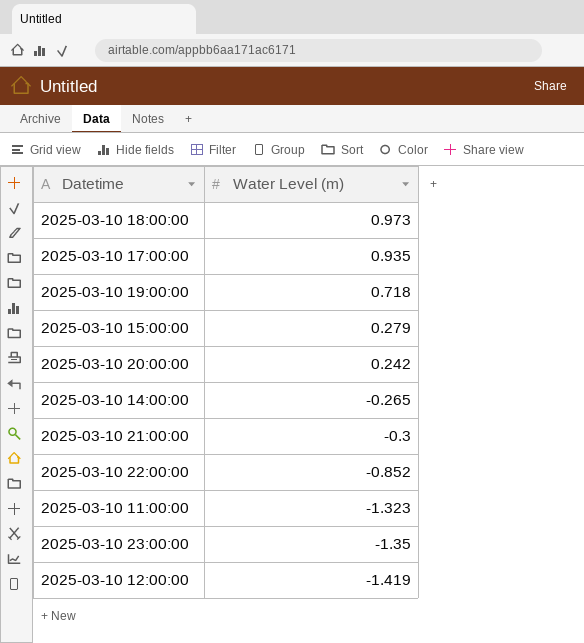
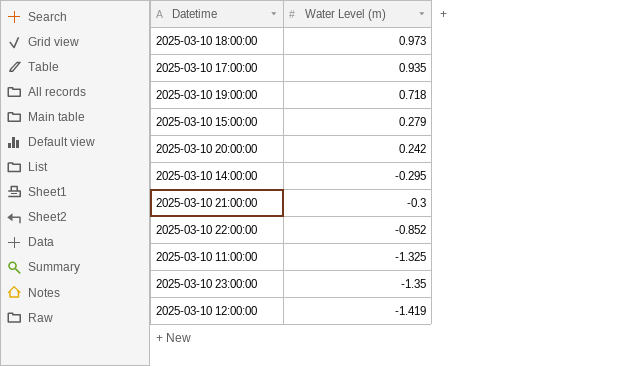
2025-03-10 14:00:00 | Water Level (m): -0.265 -> -0.295
2025-03-10 11:00:00 | Water Level (m): -1.323 -> -1.325

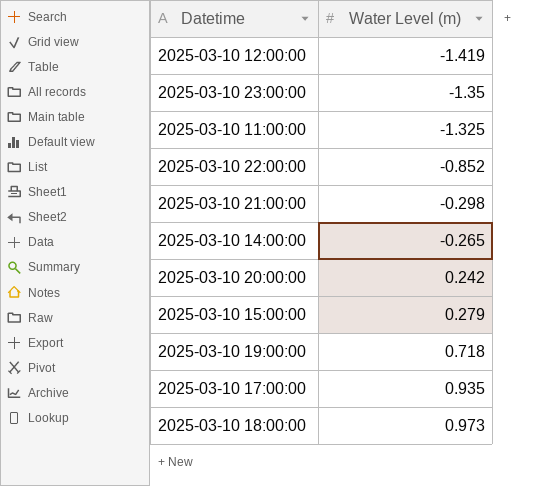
row order: Water Level (m) descending -> Water Level (m) ascending
2025-03-10 21:00:00 | Water Level (m): -0.3 -> -0.298
2025-03-10 14:00:00 | Water Level (m): -0.295 -> -0.265

